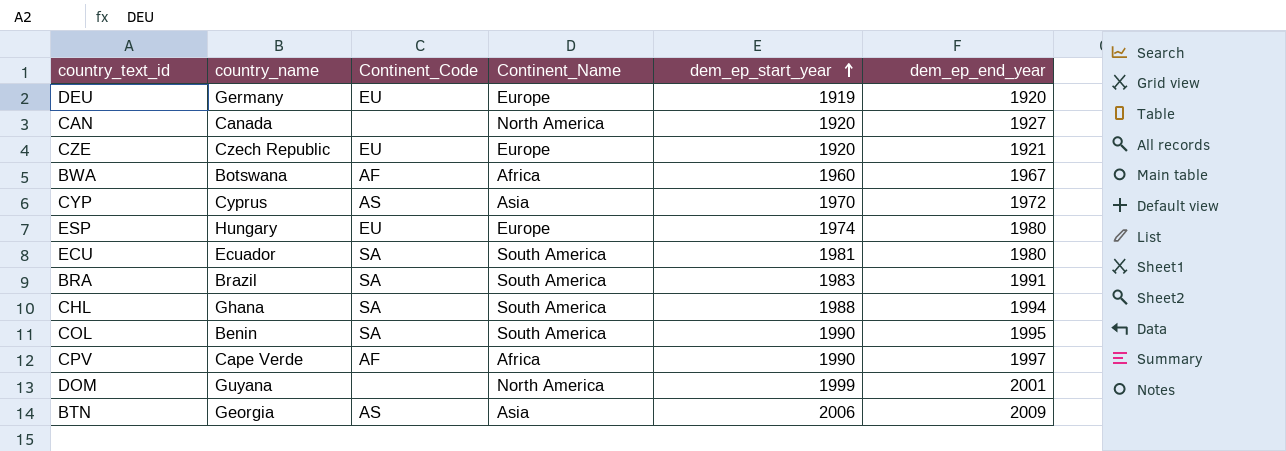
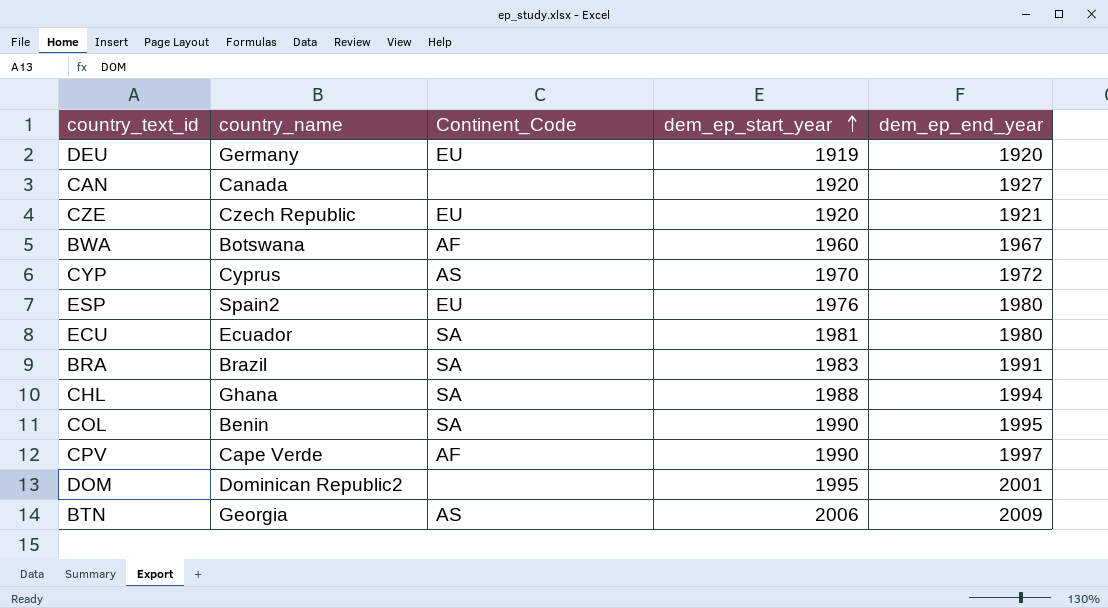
column Continent_Name | position: 4 -> none
ESP | country_name: Hungary -> Spain2
ESP | dem_ep_start_year: 1974 -> 1976
DOM | country_name: Guyana -> Dominican Republic2
DOM | dem_ep_start_year: 1999 -> 1995

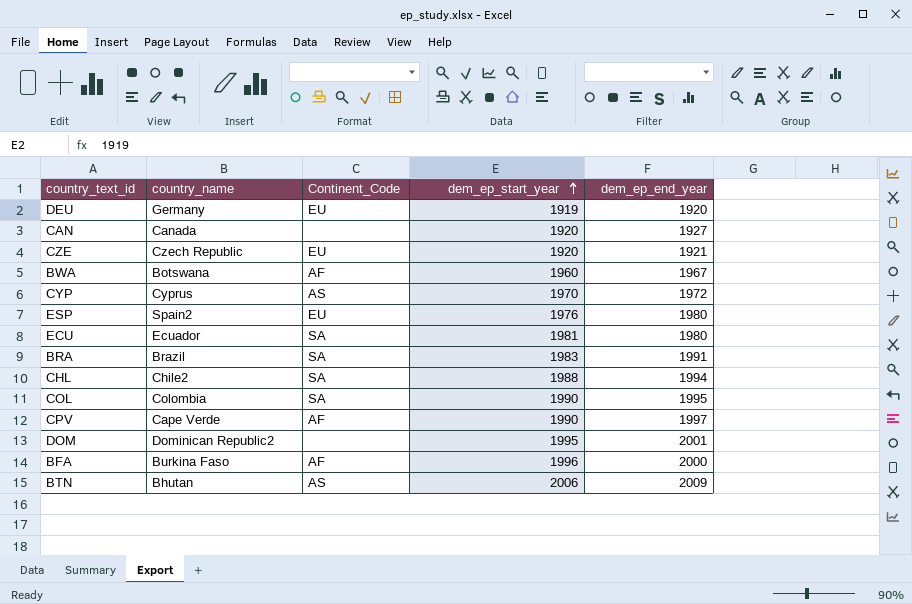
CHL | country_name: Ghana -> Chile2
COL | country_name: Benin -> Colombia
row BFA: none -> Burkina Faso | AF | 1996 | 2000
BTN | country_name: Georgia -> Bhutan

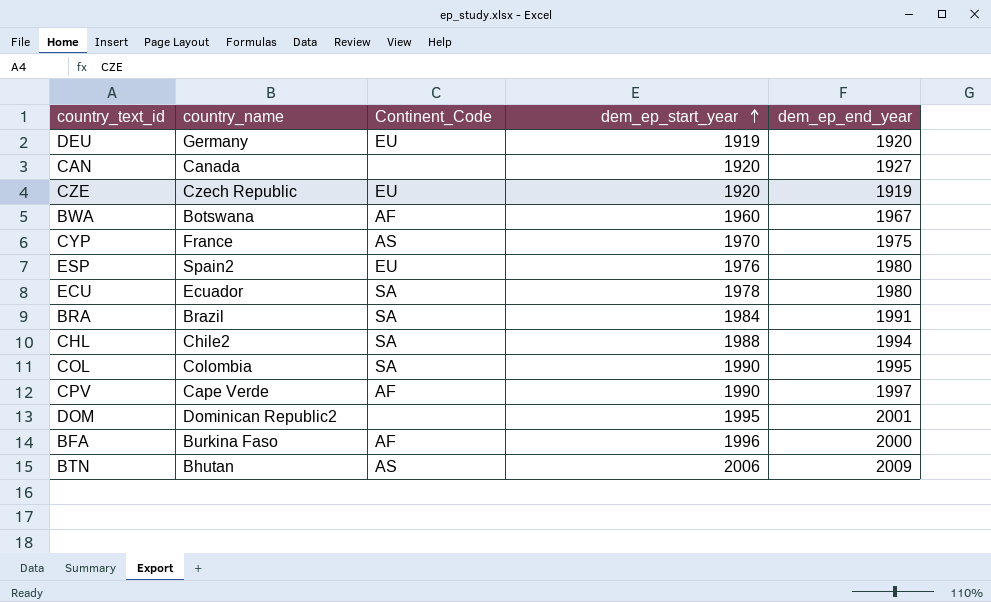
CZE | dem_ep_end_year: 1921 -> 1919
CYP | country_name: Cyprus -> France
CYP | dem_ep_end_year: 1972 -> 1975
ECU | dem_ep_start_year: 1981 -> 1978
BRA | dem_ep_start_year: 1983 -> 1984

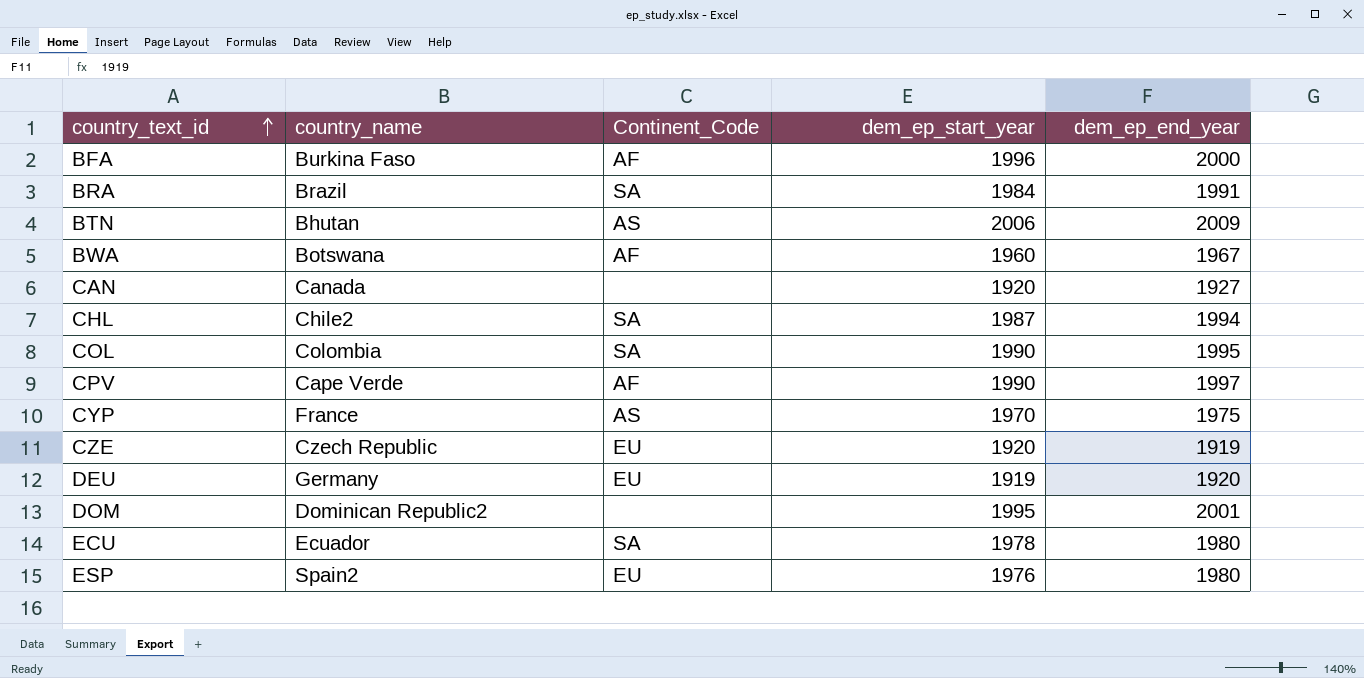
row order: dem_ep_start_year ascending -> country_text_id ascending
CHL | dem_ep_start_year: 1988 -> 1987

